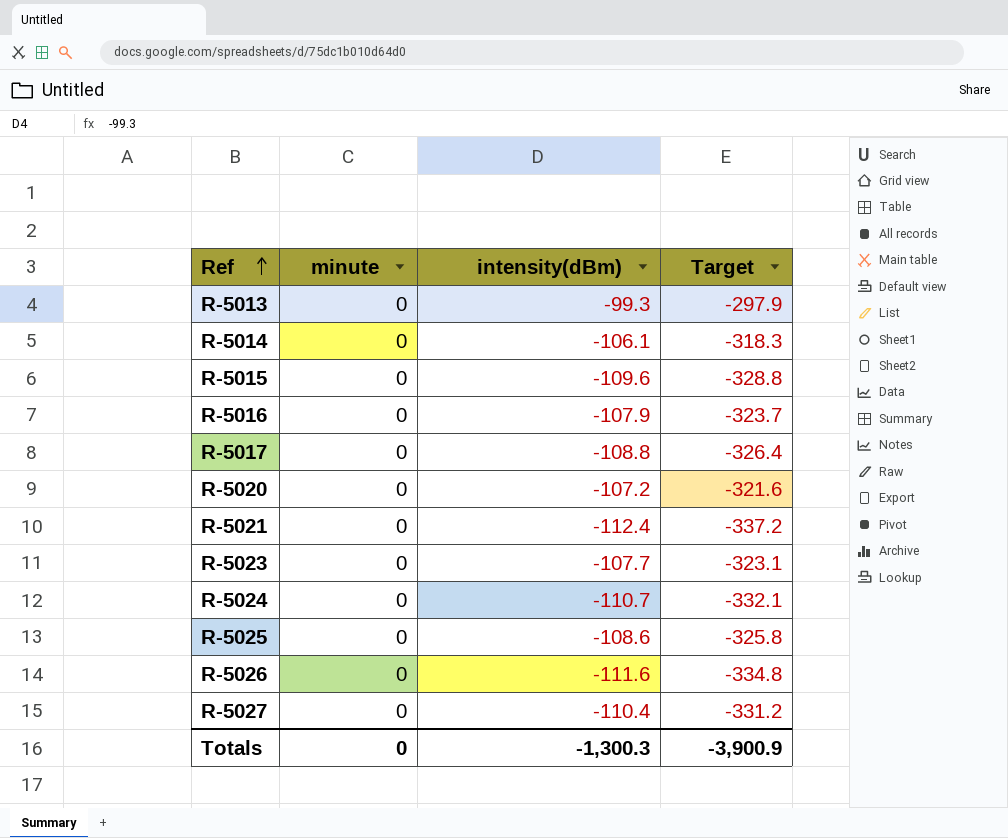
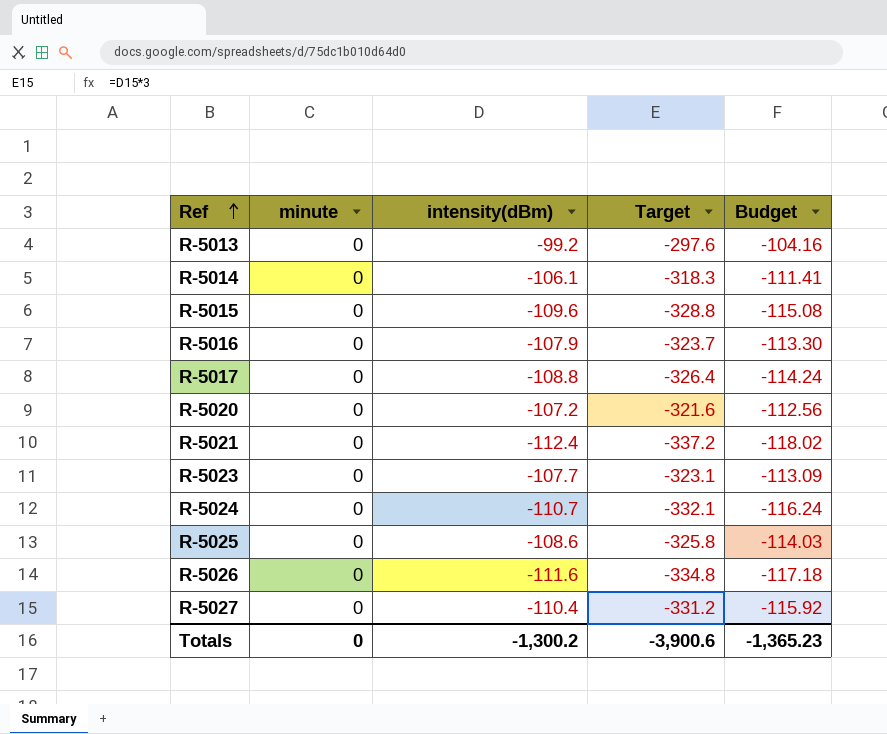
column Budget | formula: none -> [intensity(dBm)] * 1.05
R-5013 | intensity(dBm): -99.3 -> -99.2
R-5013 | Target: -297.9 -> -297.6
Totals | intensity(dBm): -1,300.3 -> -1,300.2
Totals | Target: -3,900.9 -> -3,900.6

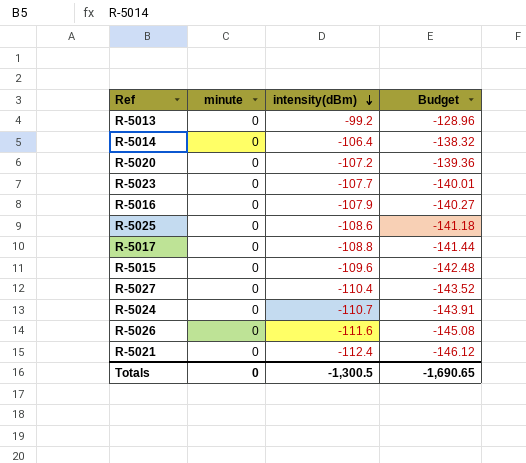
row order: Ref ascending -> intensity(dBm) descending
column Target | formula: [intensity(dBm)] * 3 -> none
column Budget | formula: [intensity(dBm)] * 1.05 -> [intensity(dBm)] * 1.3
R-5014 | intensity(dBm): -106.1 -> -106.4
Totals | intensity(dBm): -1,300.2 -> -1,300.5
Totals | Budget: -1,365.23 -> -1,690.65

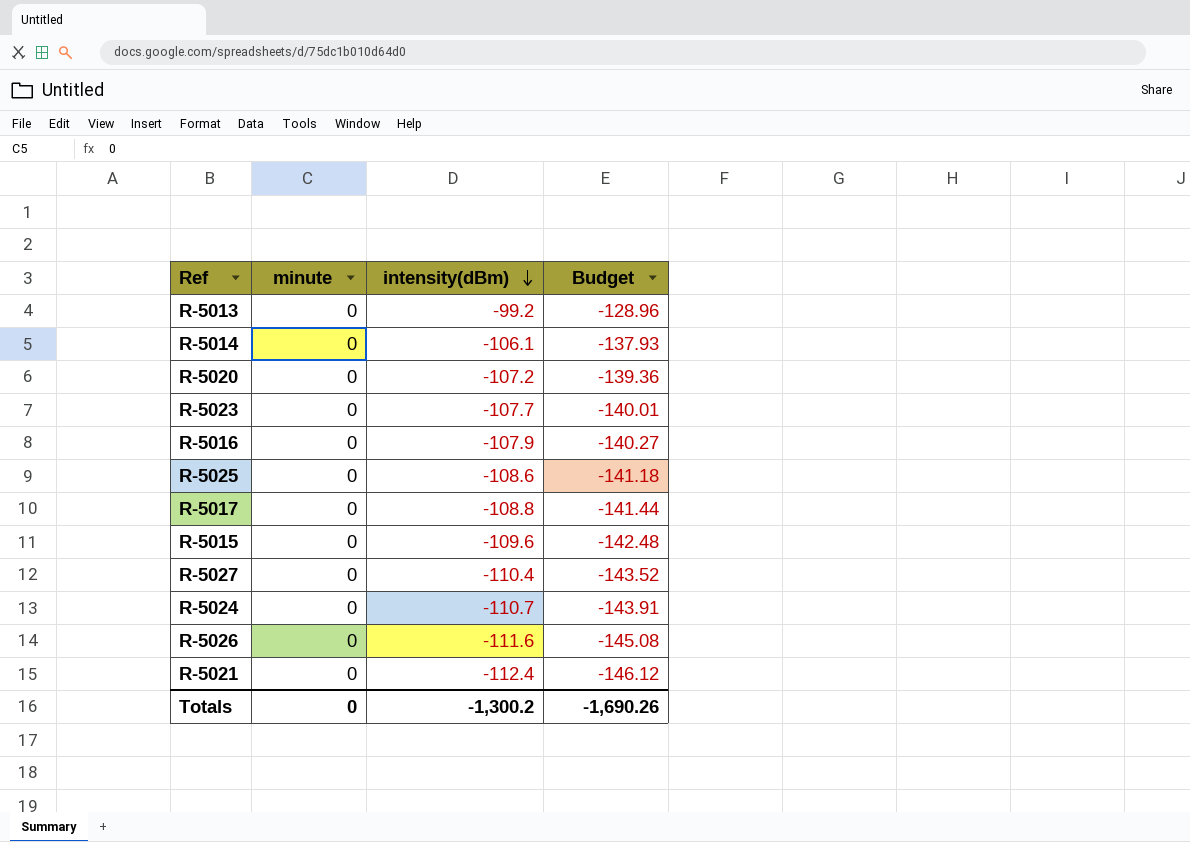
R-5014 | intensity(dBm): -106.4 -> -106.1
R-5014 | Budget: -138.32 -> -137.93
Totals | intensity(dBm): -1,300.5 -> -1,300.2
Totals | Budget: -1,690.65 -> -1,690.26

